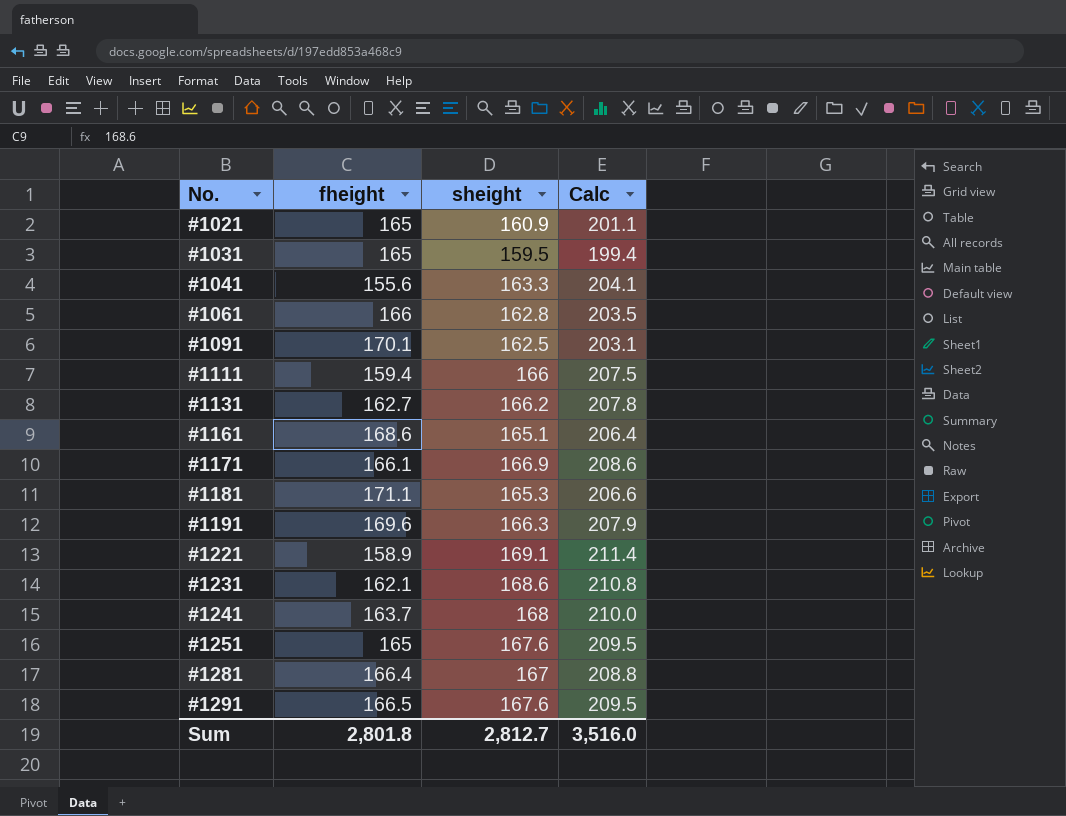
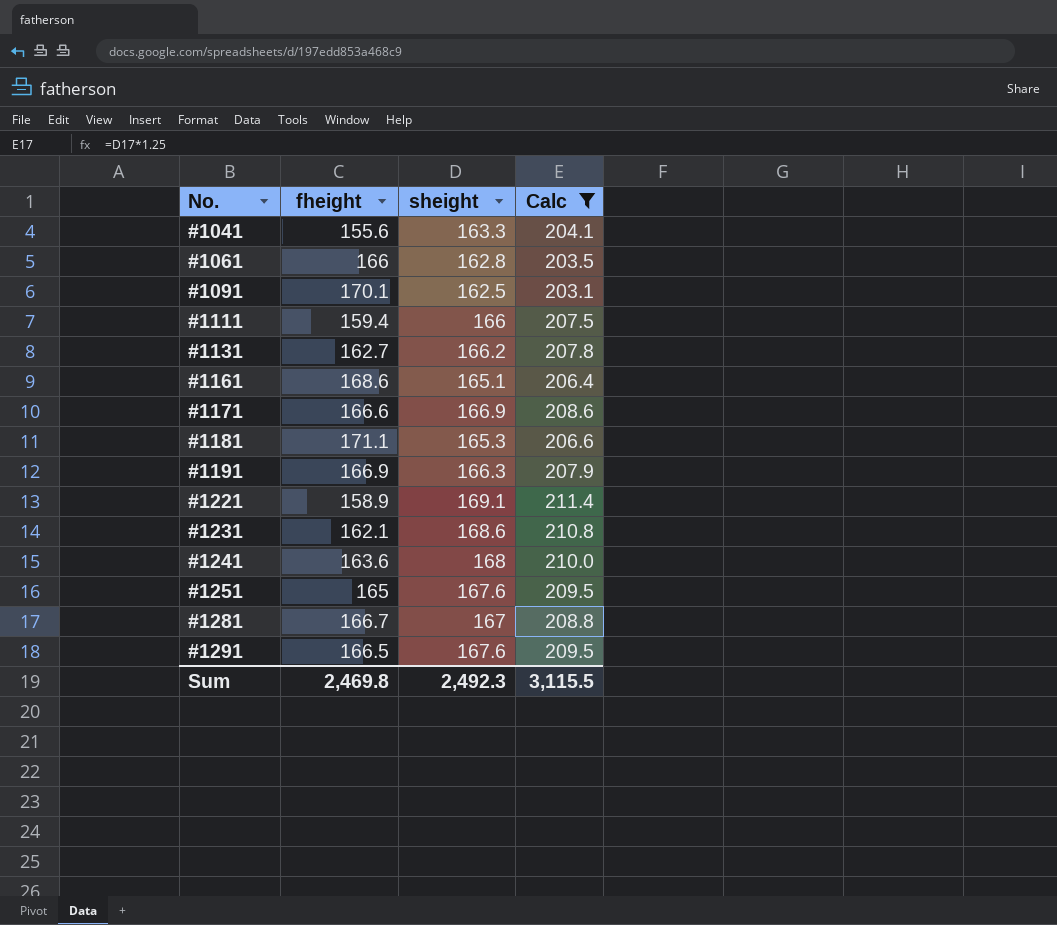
filter: none -> Calc >= 203.1
#1171 | fheight: 166.1 -> 166.6
#1191 | fheight: 169.6 -> 166.9
#1241 | fheight: 163.7 -> 163.6
#1281 | fheight: 166.4 -> 166.7
Sum | fheight: 2,801.8 -> 2,469.8
Sum | sheight: 2,812.7 -> 2,492.3
Sum | Calc: 3,516.0 -> 3,115.5

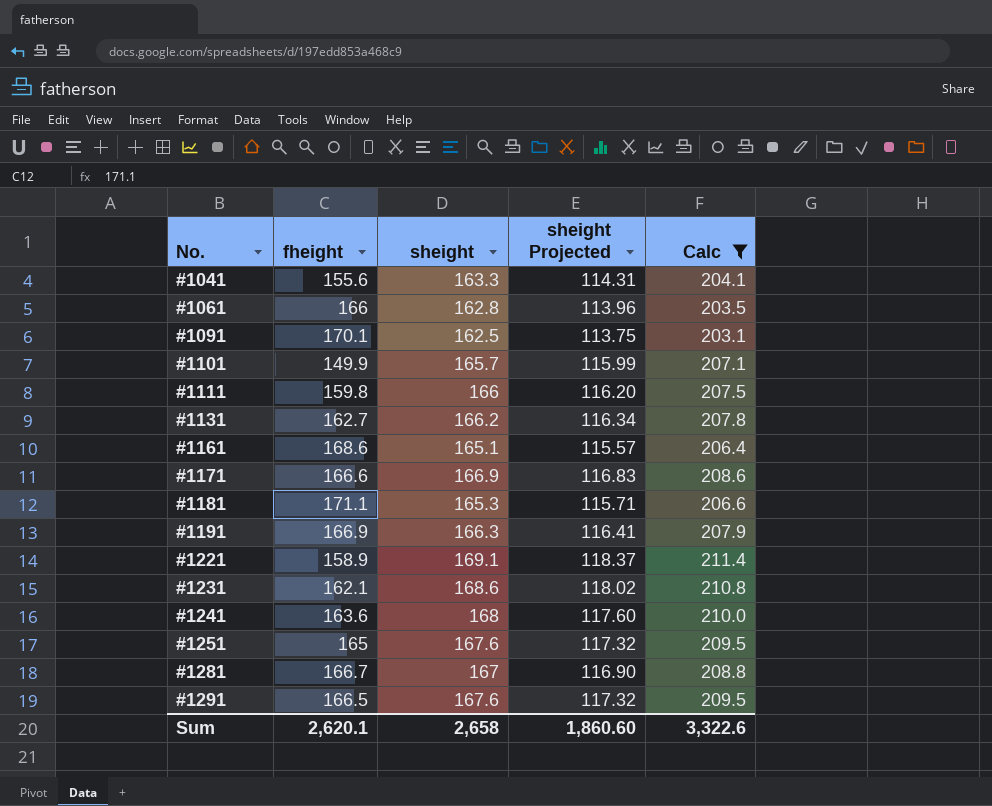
column sheight Projected | formula: none -> [sheight] * 0.7
row #1101: none -> 149.9 | 165.7 | 115.99 | 207.1
#1111 | fheight: 159.4 -> 159.8
Sum | fheight: 2,469.8 -> 2,620.1
Sum | sheight: 2,492.3 -> 2,658
Sum | Calc: 3,115.5 -> 3,322.6

